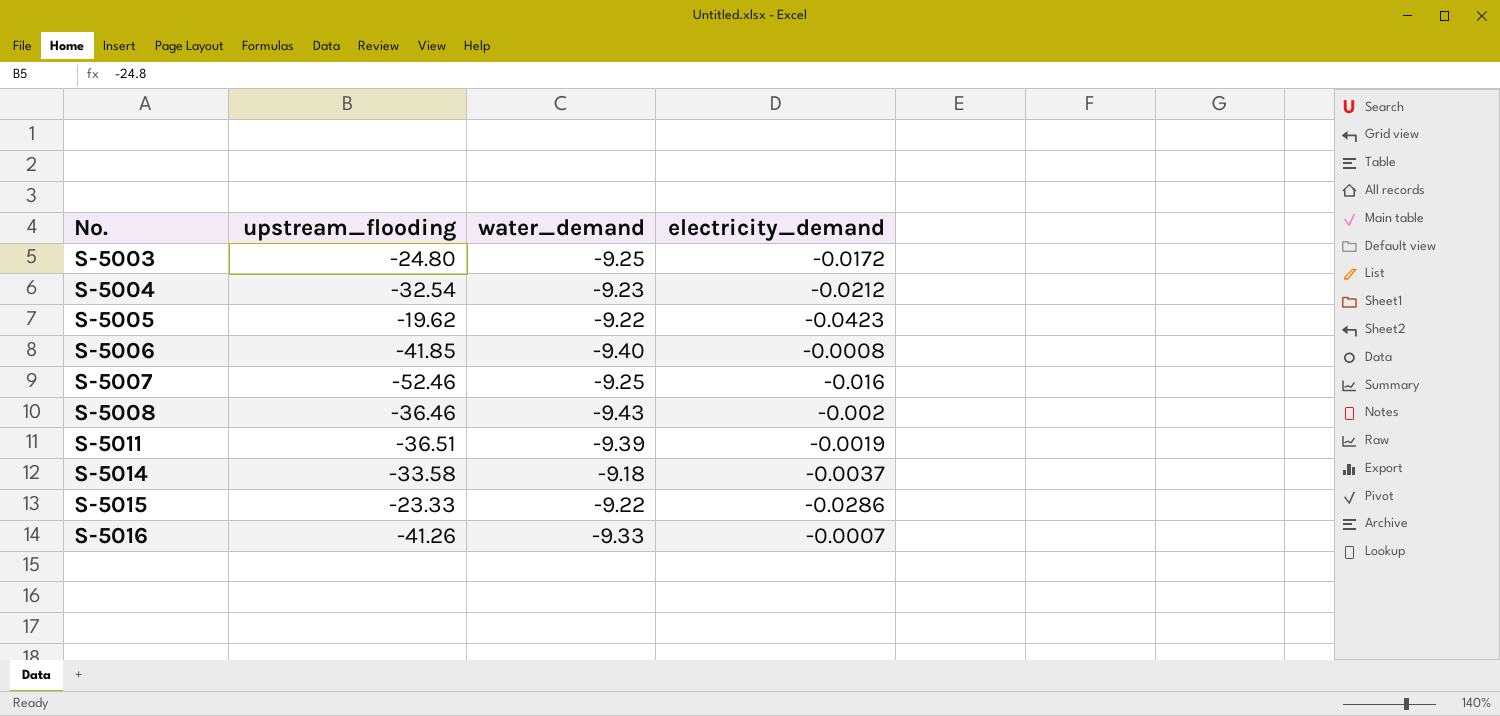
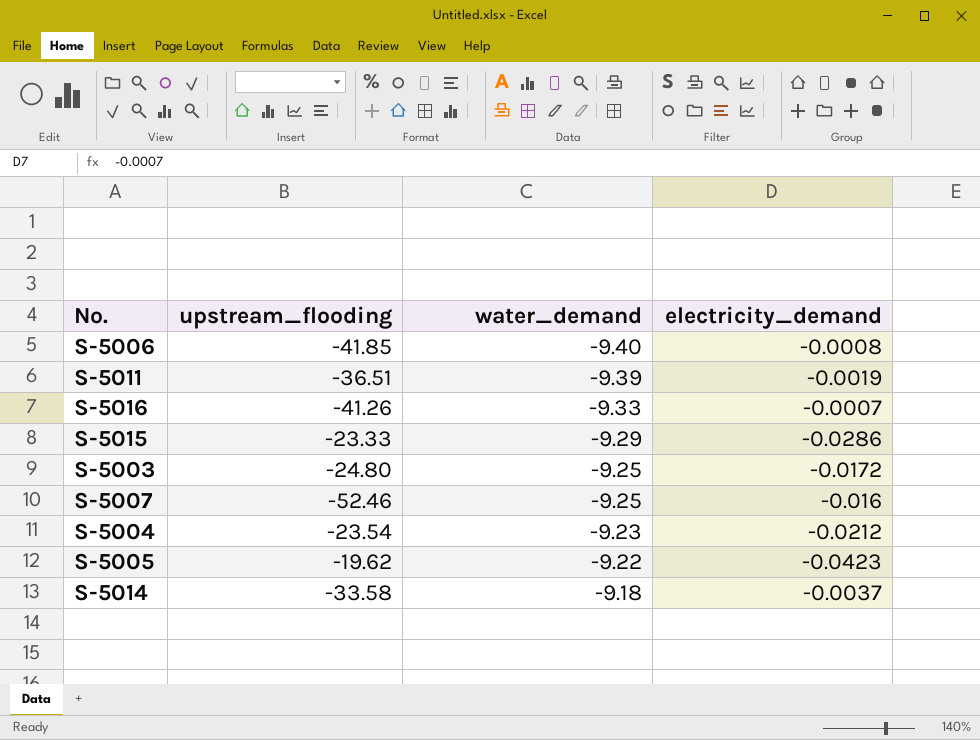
row order: No. ascending -> water_demand ascending
row S-5008: -36.46 | -9.43 | -0.002 -> none
S-5015 | water_demand: -9.22 -> -9.29
S-5004 | upstream_flooding: -32.54 -> -23.54

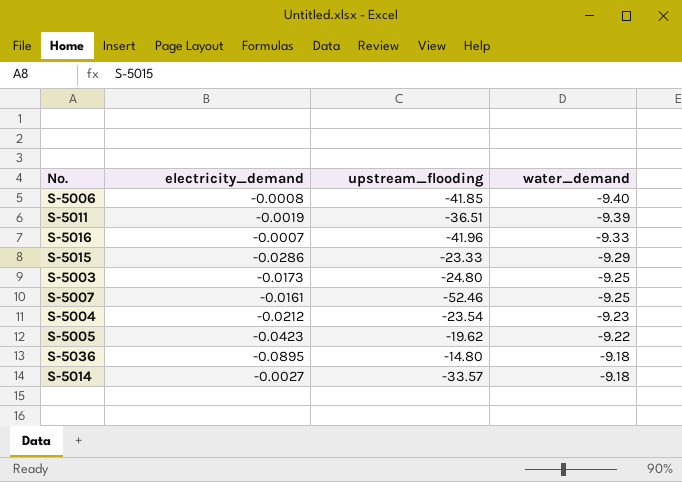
column electricity_demand | position: 4 -> 2
S-5016 | upstream_flooding: -41.26 -> -41.96
S-5003 | electricity_demand: -0.0172 -> -0.0173
S-5007 | electricity_demand: -0.016 -> -0.0161
row S-5036: none -> -0.0895 | -14.80 | -9.18
S-5014 | electricity_demand: -0.0037 -> -0.0027
S-5014 | upstream_flooding: -33.58 -> -33.57

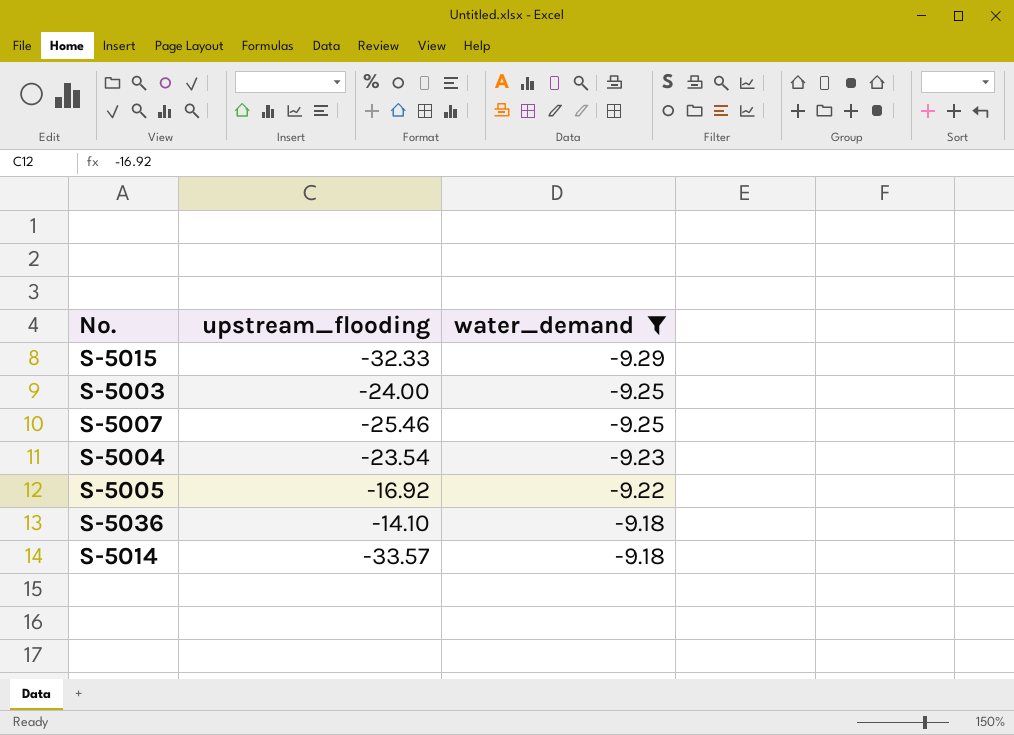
filter: none -> water_demand >= -9.29
column electricity_demand | position: 2 -> none
S-5015 | upstream_flooding: -23.33 -> -32.33
S-5003 | upstream_flooding: -24.80 -> -24.00
S-5007 | upstream_flooding: -52.46 -> -25.46
S-5005 | upstream_flooding: -19.62 -> -16.92
S-5036 | upstream_flooding: -14.80 -> -14.10

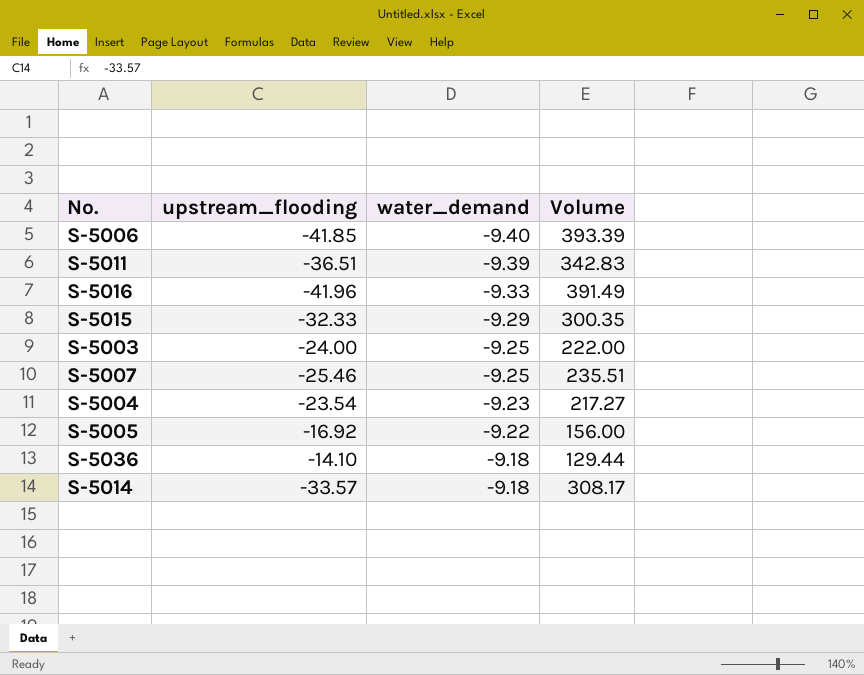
filter: water_demand >= -9.29 -> none
column Volume | formula: none -> [upstream_flooding] * [water_demand]

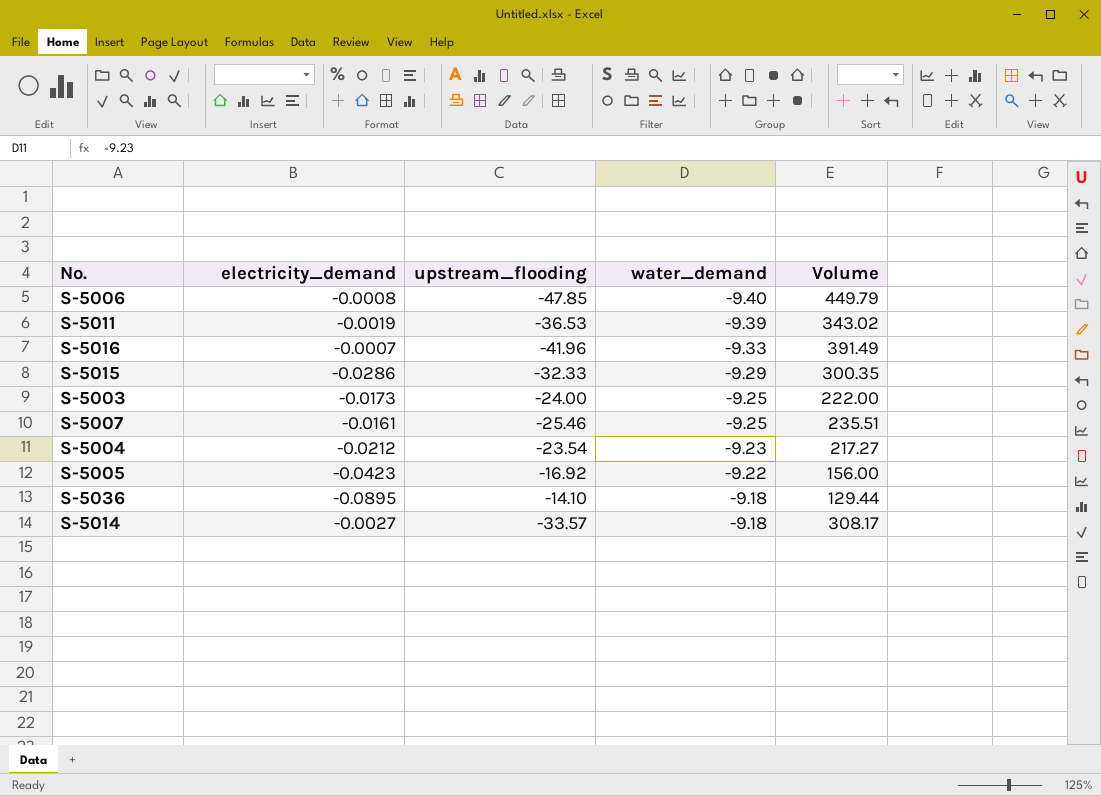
column electricity_demand | position: none -> 2
S-5006 | upstream_flooding: -41.85 -> -47.85
S-5006 | Volume: 393.39 -> 449.79
S-5011 | upstream_flooding: -36.51 -> -36.53
S-5011 | Volume: 342.83 -> 343.02

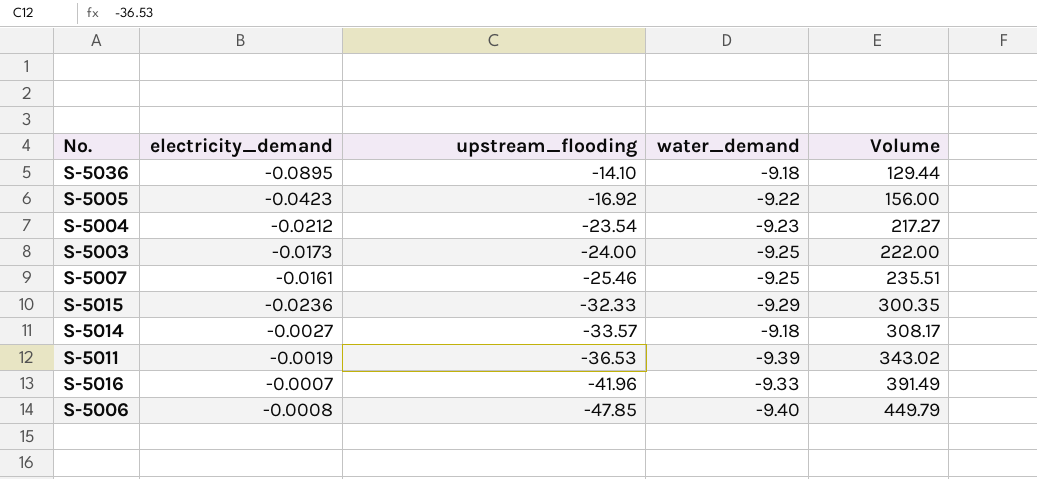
row order: water_demand ascending -> upstream_flooding descending
S-5015 | electricity_demand: -0.0286 -> -0.0236

